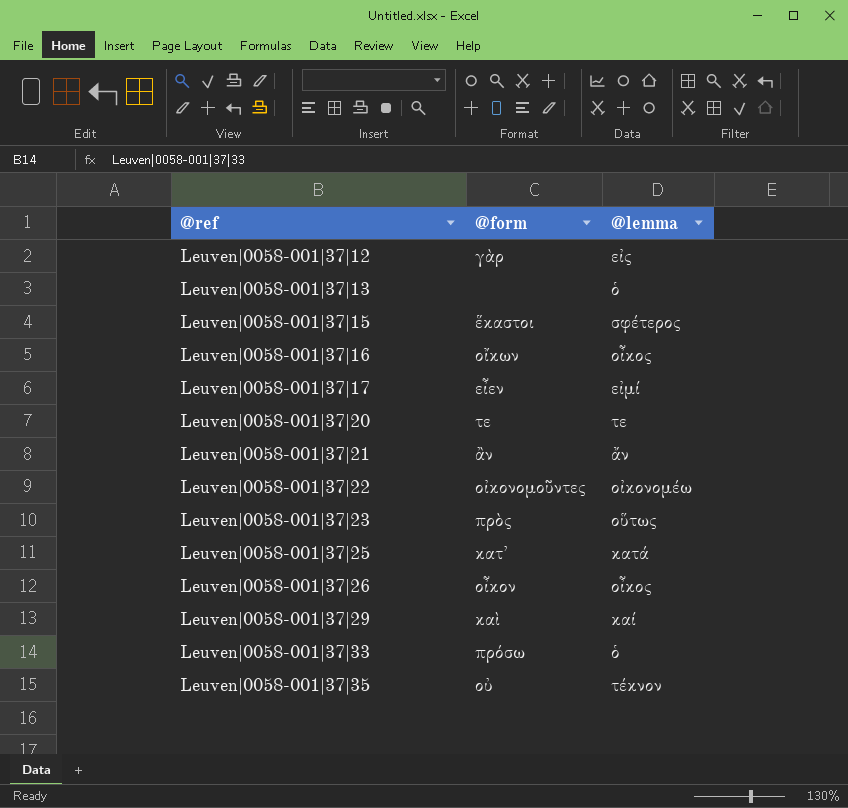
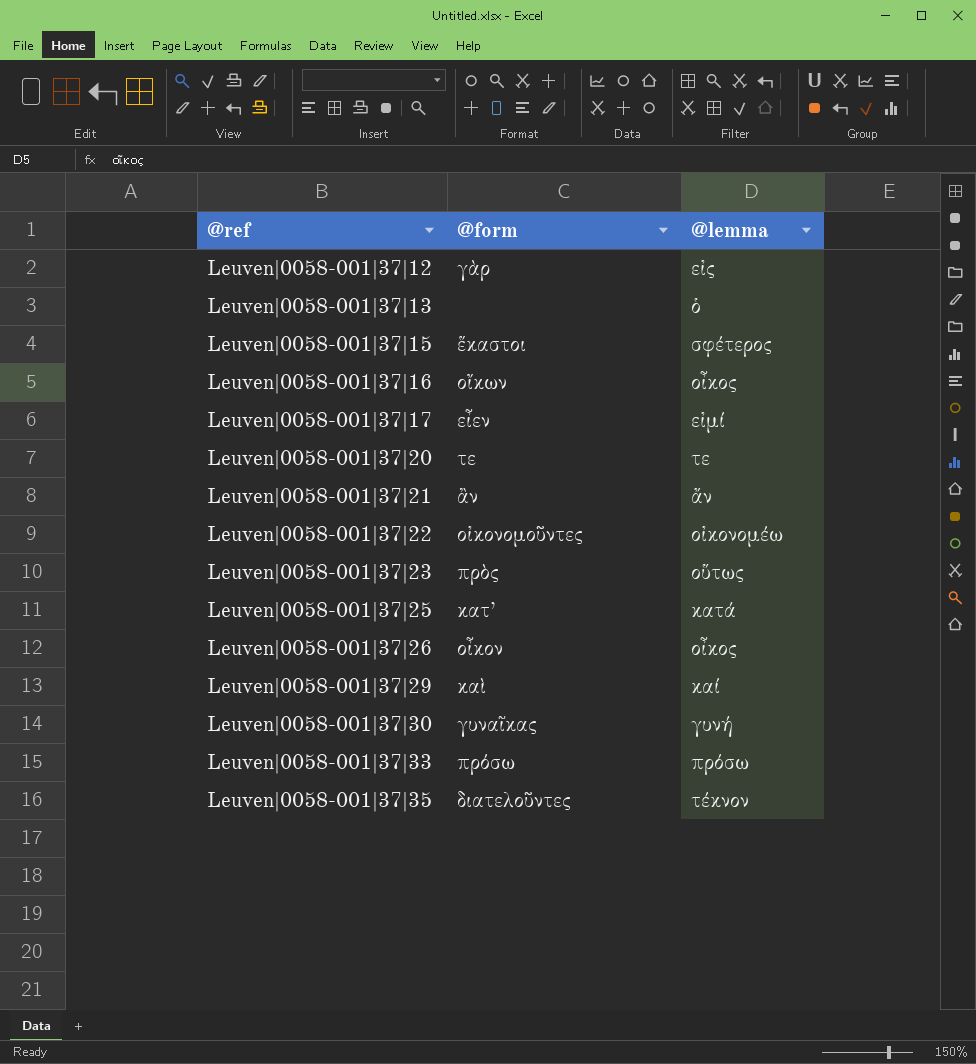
row Leuven|0058-001|37|30: none -> γυναῖκας | γυνή
Leuven|0058-001|37|33 | @lemma: ὁ -> πρόσω
Leuven|0058-001|37|35 | @form: οὐ -> διατελοῦντες

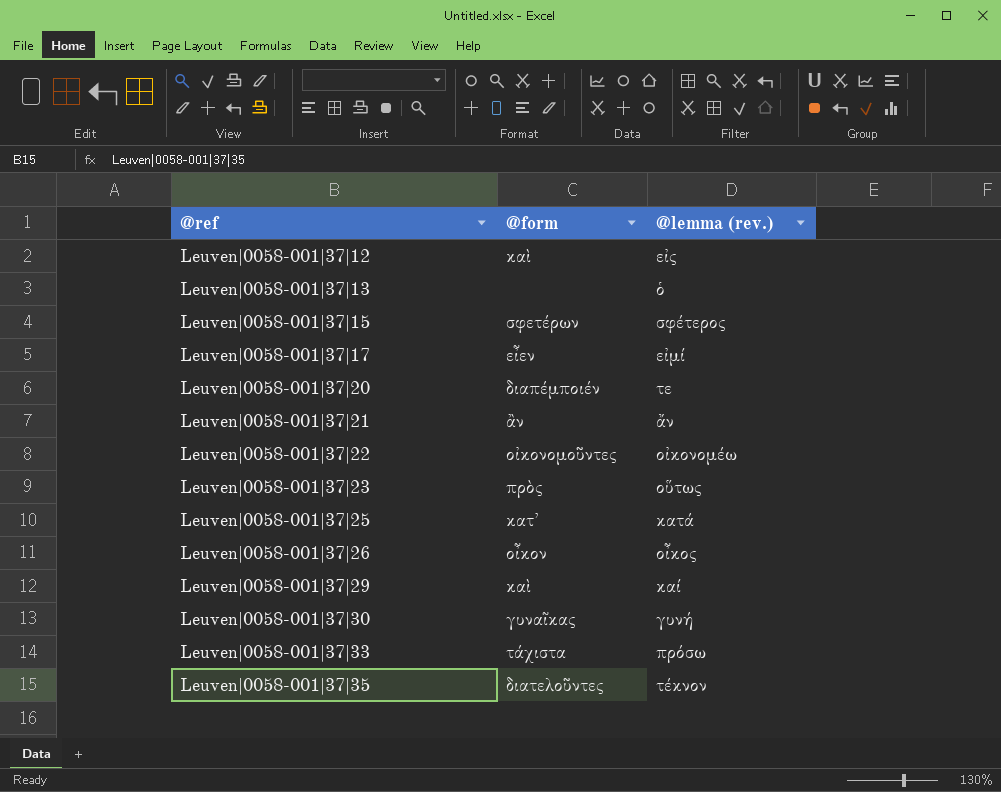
column name: @lemma -> @lemma (rev.)
row Leuven|0058-001|37|16: οἴκων | οἶκος -> none
Leuven|0058-001|37|12 | @form: γὰρ -> καὶ
Leuven|0058-001|37|15 | @form: ἕκαστοι -> σφετέρων
Leuven|0058-001|37|20 | @form: τε -> διαπέμποιέν
Leuven|0058-001|37|33 | @form: πρόσω -> τάχιστα

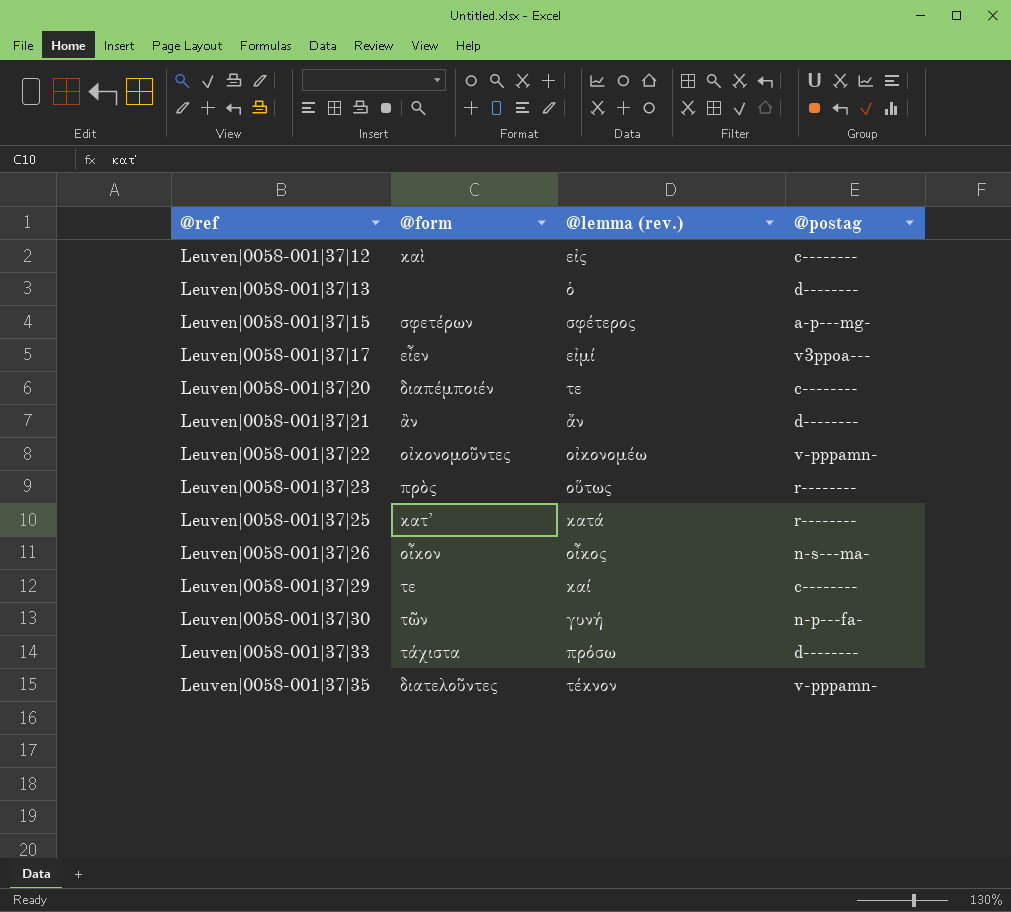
column @postag | position: none -> 4
Leuven|0058-001|37|29 | @form: καὶ -> τε
Leuven|0058-001|37|30 | @form: γυναῖκας -> τῶν

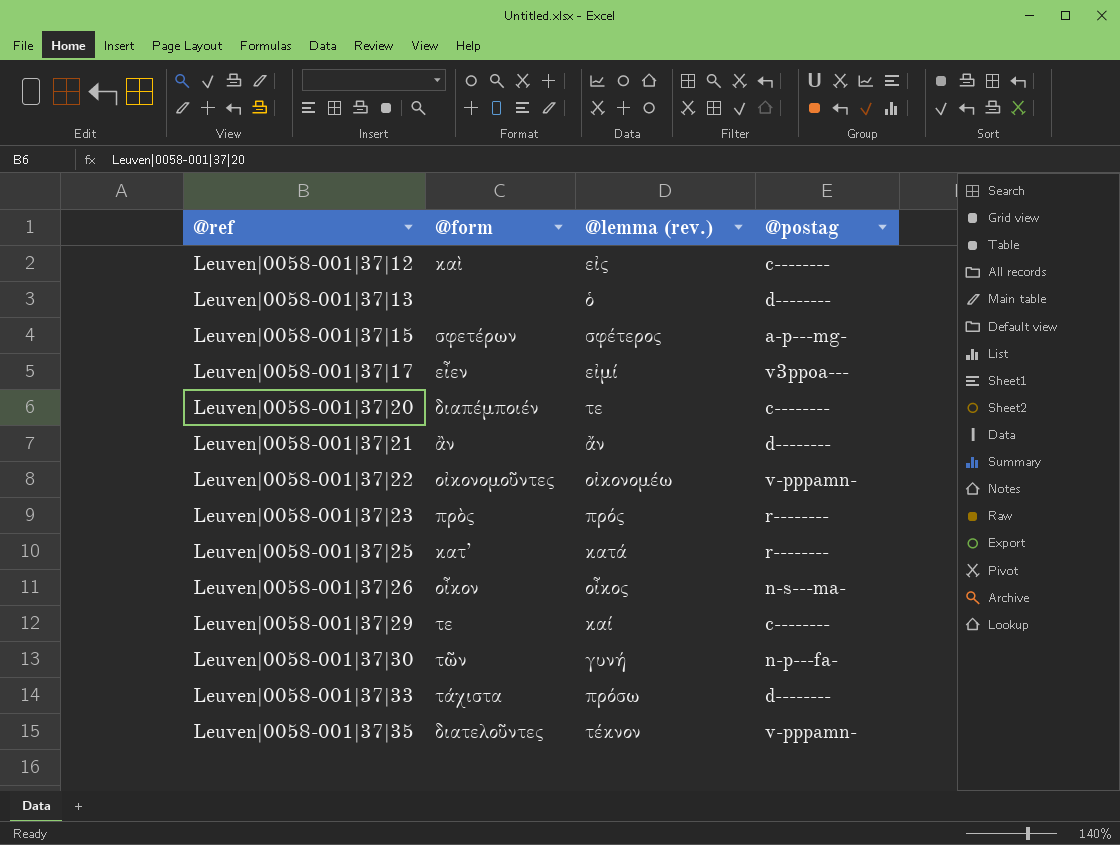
Leuven|0058-001|37|23 | @lemma (rev.): οὕτως -> πρός

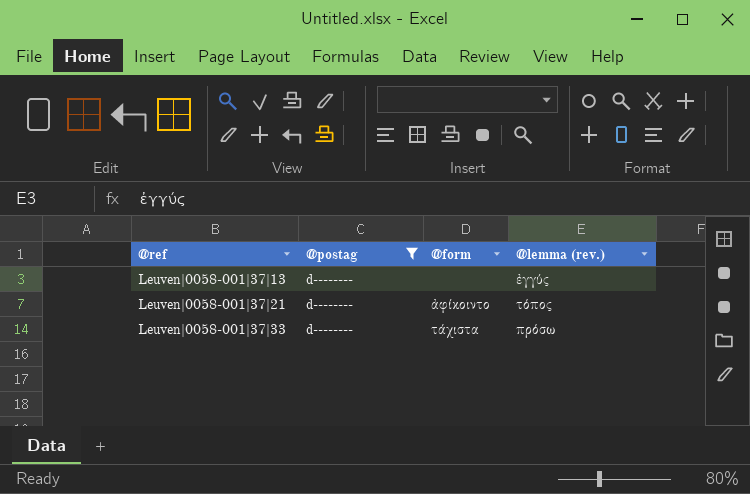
filter: none -> @postag = d--------
column @postag | position: 4 -> 2
Leuven|0058-001|37|13 | @lemma (rev.): ὁ -> ἐγγύς
Leuven|0058-001|37|21 | @form: ἂν -> ἀφίκοιντο
Leuven|0058-001|37|21 | @lemma (rev.): ἄν -> τόπος

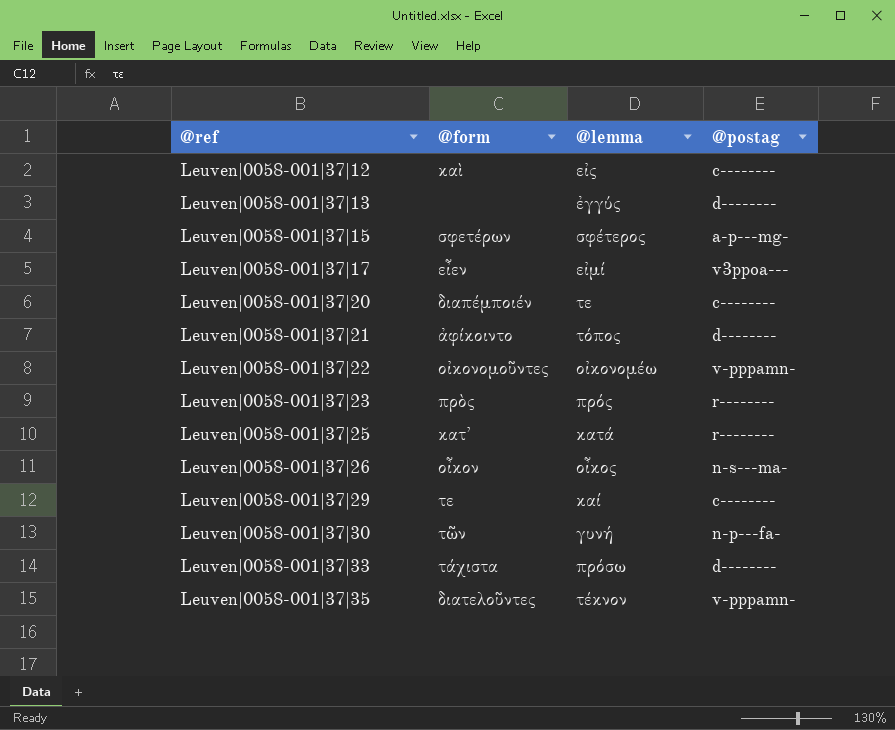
filter: @postag = d-------- -> none
column name: @lemma (rev.) -> @lemma
column @postag | position: 2 -> 4

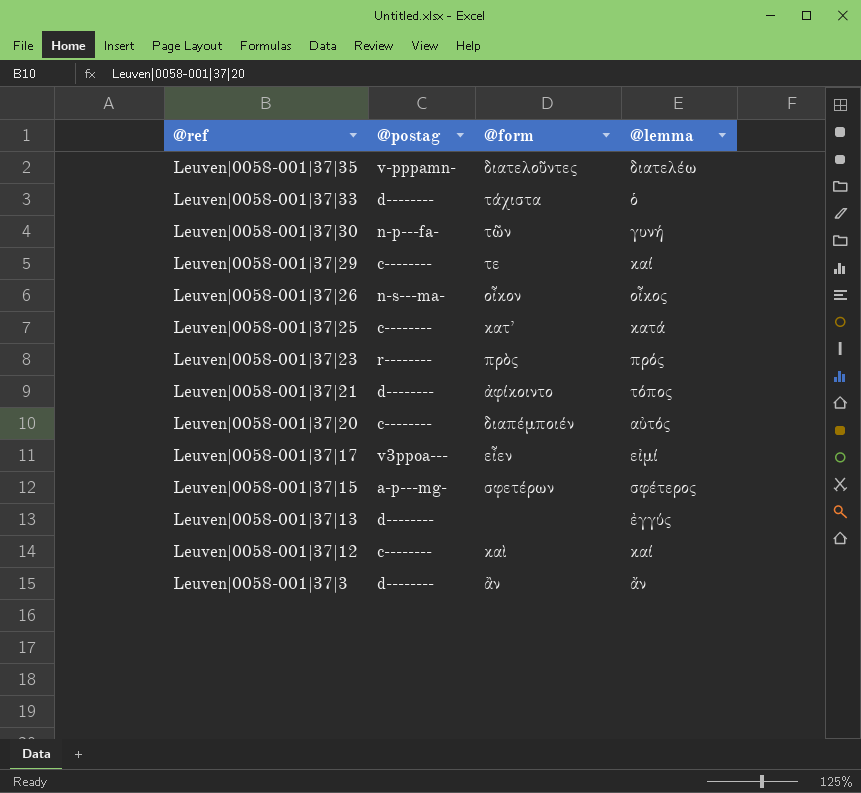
row order: @ref ascending -> @ref descending
column @postag | position: 4 -> 2
row Leuven|0058-001|37|22: οἰκονομοῦντες | οἰκονομέω | v-pppamn- -> none
Leuven|0058-001|37|35 | @lemma: τέκνον -> διατελέω
Leuven|0058-001|37|33 | @lemma: πρόσω -> ὁ
Leuven|0058-001|37|25 | @postag: r-------- -> c--------
Leuven|0058-001|37|20 | @lemma: τε -> αὐτός
Leuven|0058-001|37|12 | @lemma: εἰς -> καί
row Leuven|0058-001|37|3: none -> d-------- | ἂν | ἄν

